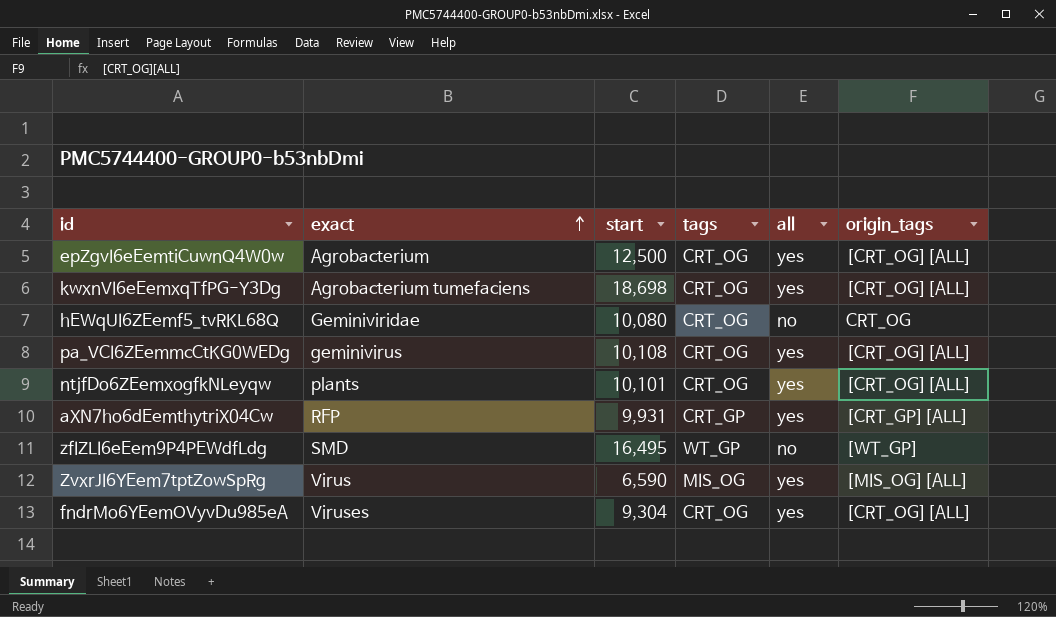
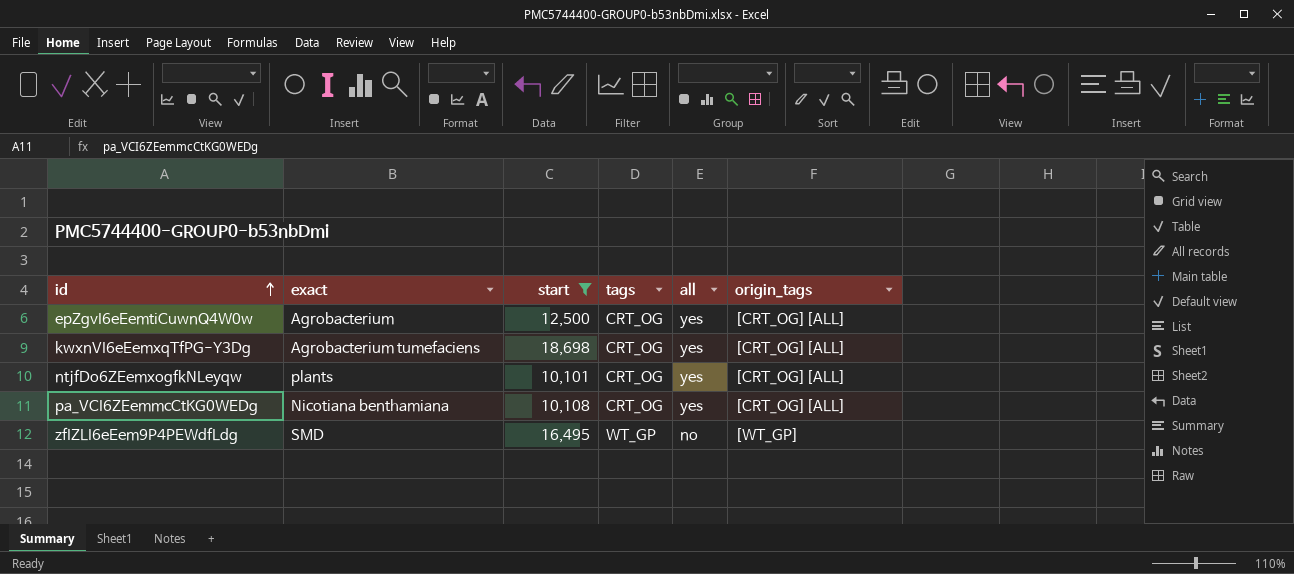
filter: none -> start >= 10,101
row order: exact ascending -> id ascending
pa_VCI6ZEemmcCtKG0WEDg | exact: geminivirus -> Nicotiana benthamiana

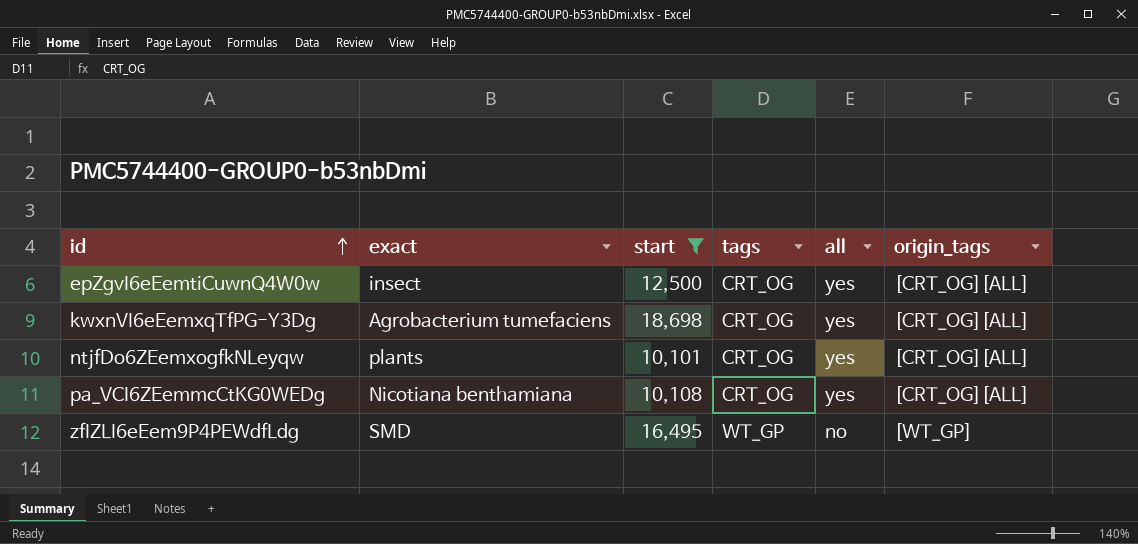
epZgvI6eEemtiCuwnQ4W0w | exact: Agrobacterium -> insect

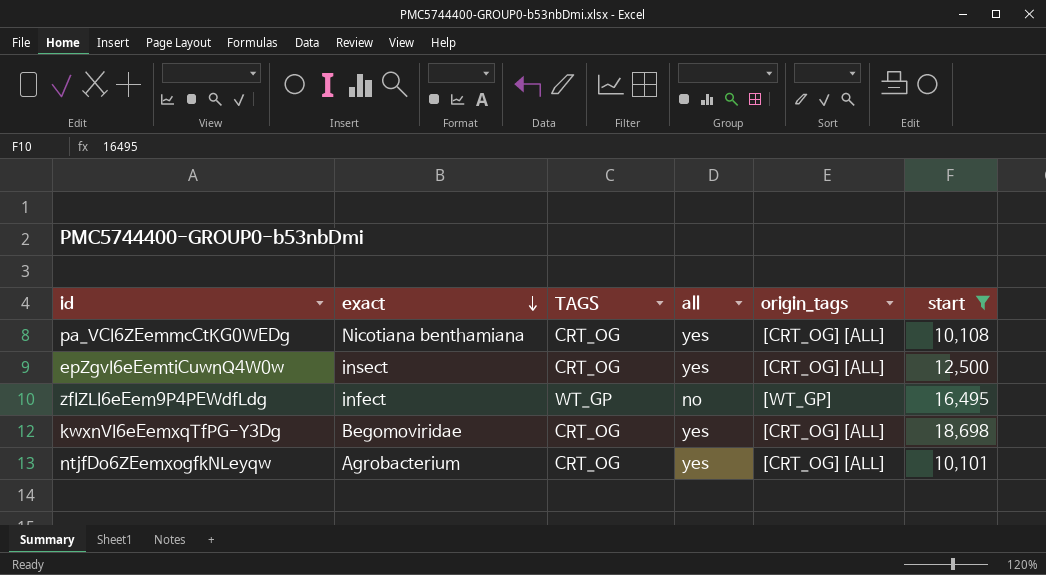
row order: id ascending -> exact descending
column name: tags -> TAGS
column start | position: 3 -> 6
zfIZLI6eEem9P4PEWdfLdg | exact: SMD -> infect
kwxnVI6eEemxqTfPG-Y3Dg | exact: Agrobacterium tumefaciens -> Begomoviridae
ntjfDo6ZEemxogfkNLeyqw | exact: plants -> Agrobacterium

